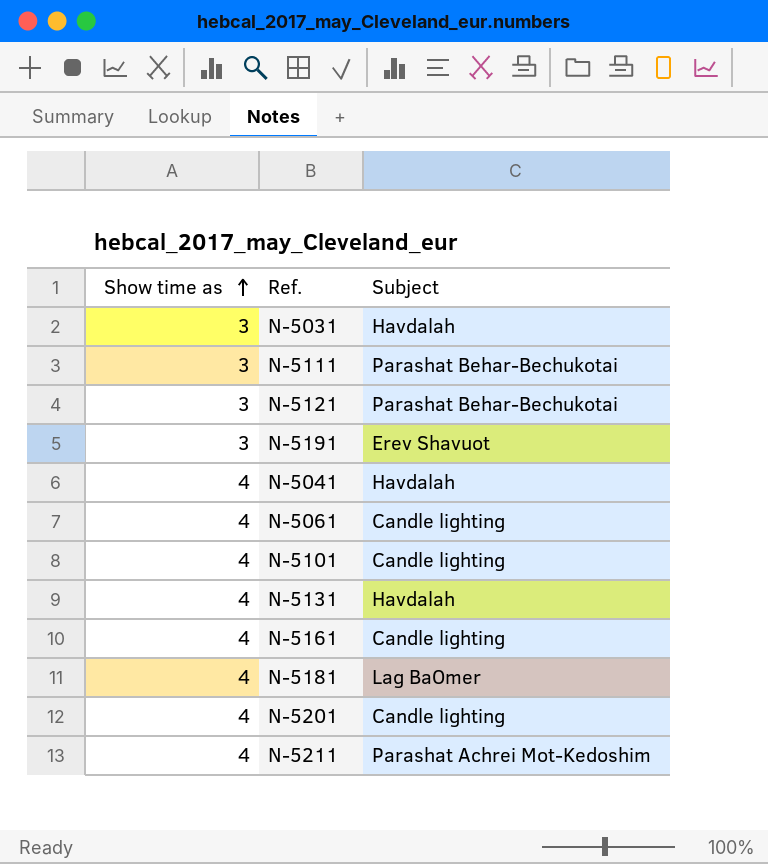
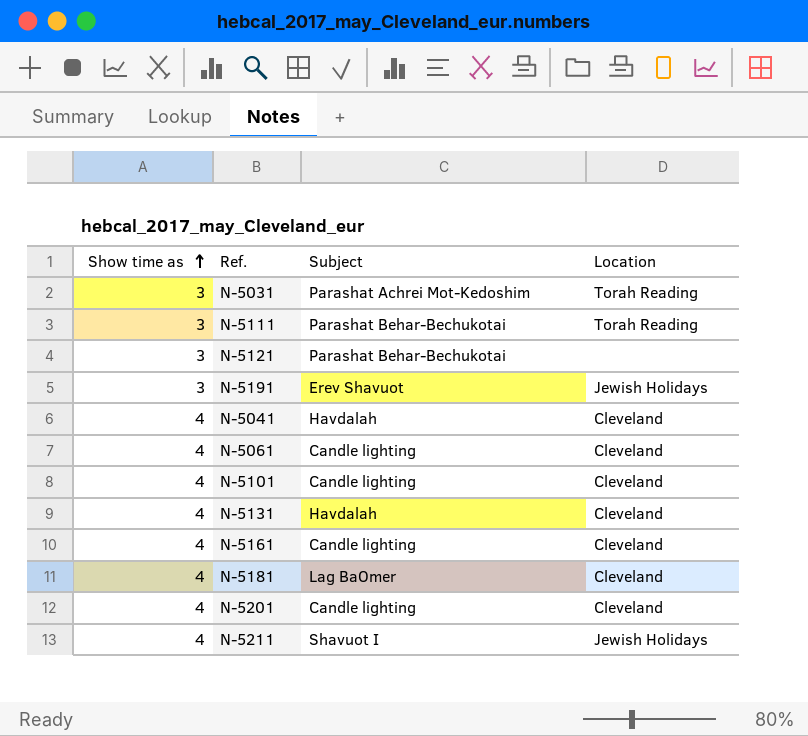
column Location | position: none -> 4
N-5031 | Subject: Havdalah -> Parashat Achrei Mot-Kedoshim
N-5211 | Subject: Parashat Achrei Mot-Kedoshim -> Shavuot I

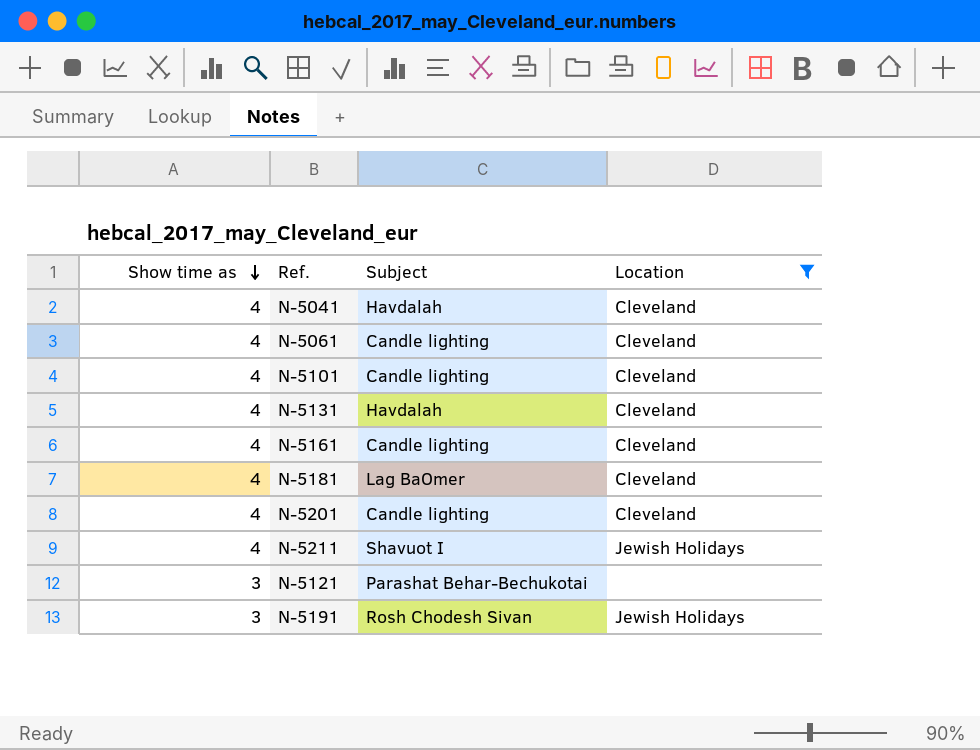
filter: none -> Location != Torah Reading
row order: Show time as ascending -> Show time as descending
N-5191 | Subject: Erev Shavuot -> Rosh Chodesh Sivan

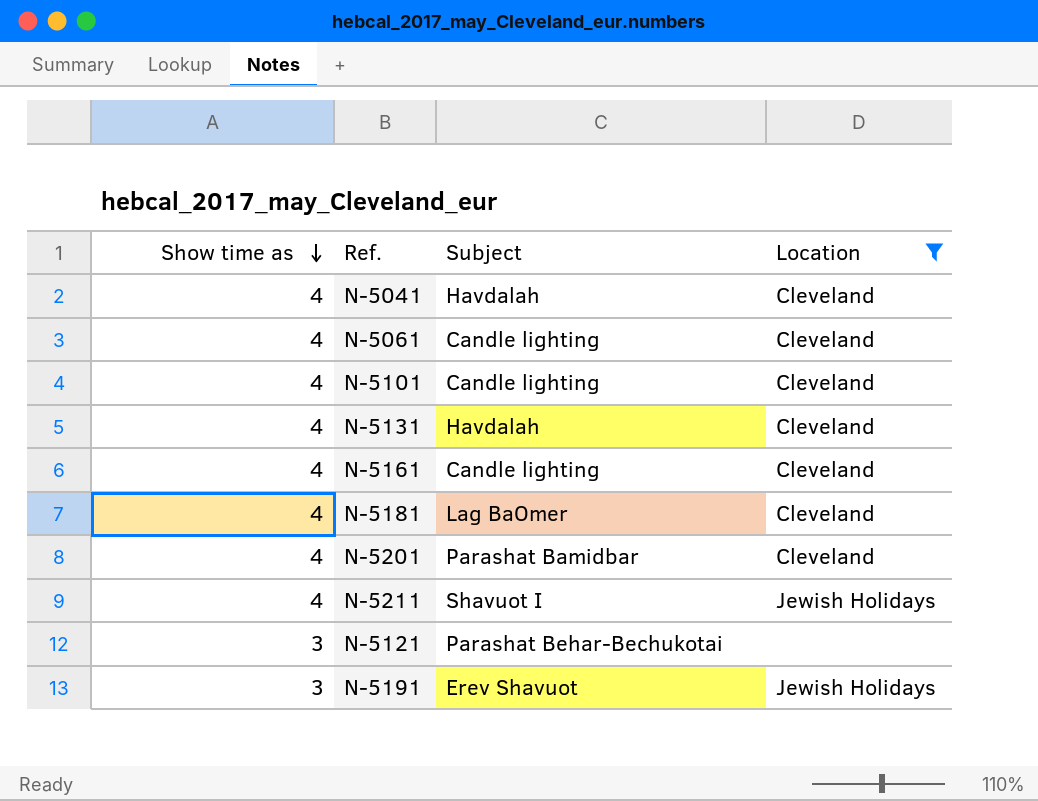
N-5201 | Subject: Candle lighting -> Parashat Bamidbar
N-5191 | Subject: Rosh Chodesh Sivan -> Erev Shavuot

